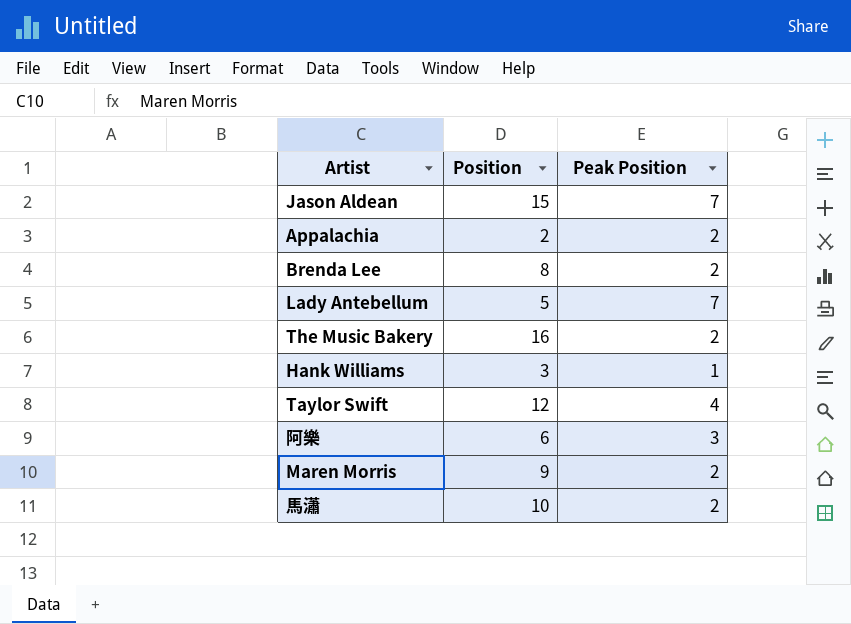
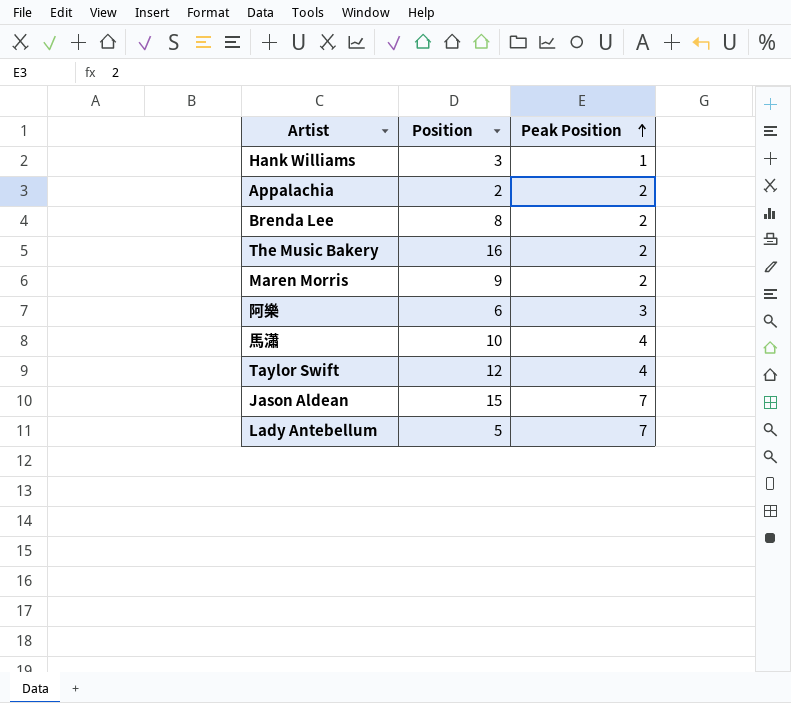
row order: none -> Peak Position ascending
馬瀟 | Peak Position: 2 -> 4

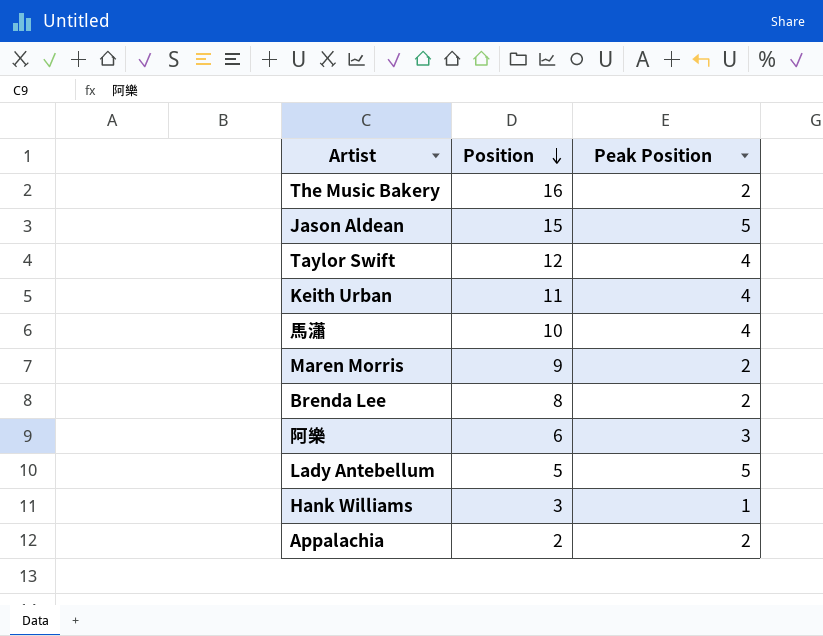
row order: Peak Position ascending -> Position descending
Jason Aldean | Peak Position: 7 -> 5
row Keith Urban: none -> 11 | 4
Lady Antebellum | Peak Position: 7 -> 5

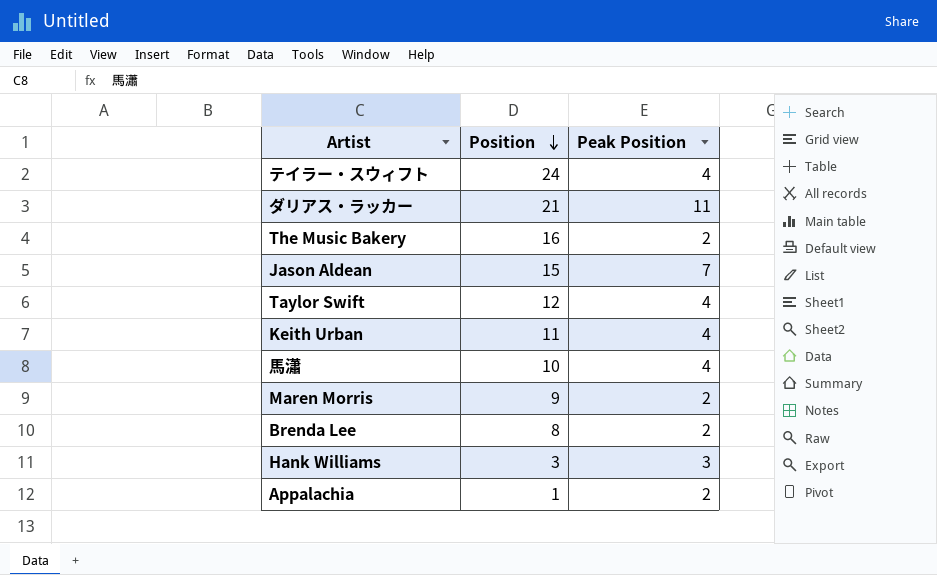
row 阿樂: 6 | 3 -> none
row Lady Antebellum: 5 | 5 -> none
row テイラー・スウィフト: none -> 24 | 4
row ダリアス・ラッカー: none -> 21 | 11
Jason Aldean | Peak Position: 5 -> 7
Hank Williams | Peak Position: 1 -> 3
Appalachia | Position: 2 -> 1

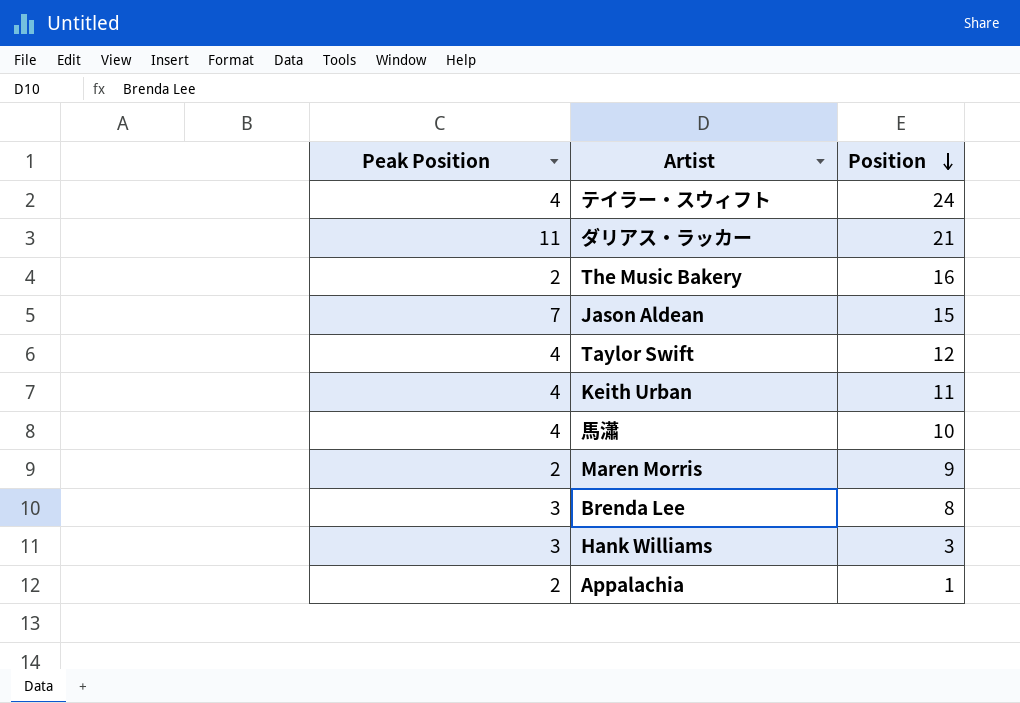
column Peak Position | position: 3 -> 1
Brenda Lee | Peak Position: 2 -> 3

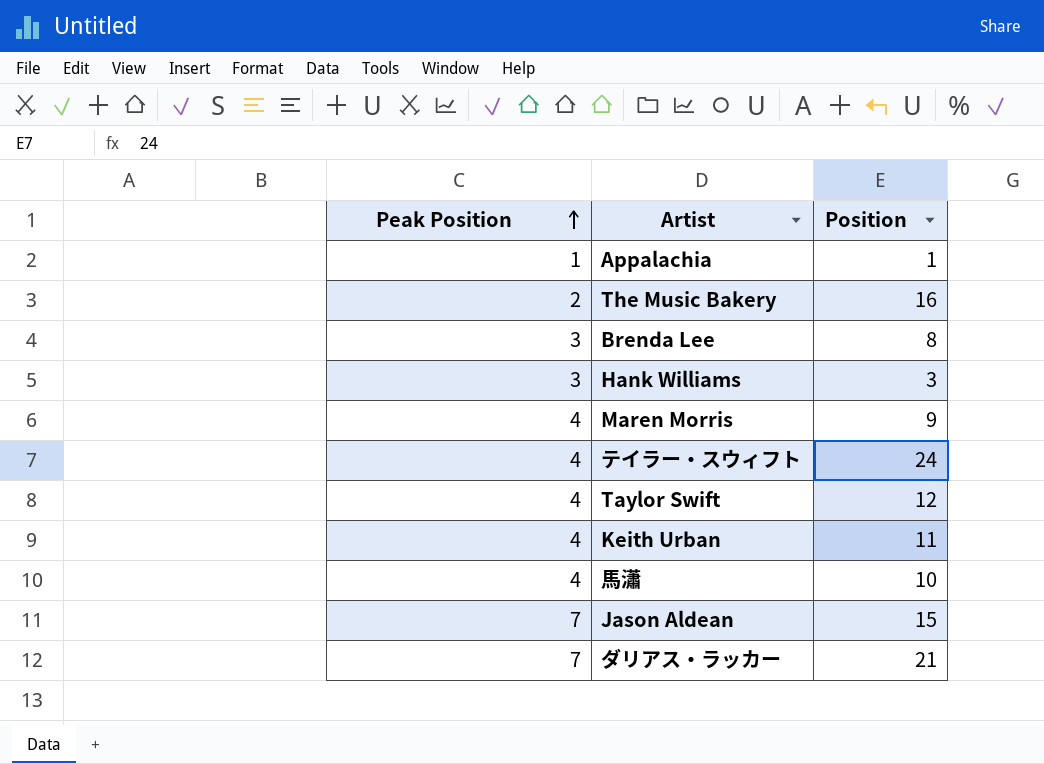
row order: Position descending -> Peak Position ascending
Appalachia | Peak Position: 2 -> 1
Maren Morris | Peak Position: 2 -> 4
ダリアス・ラッカー | Peak Position: 11 -> 7

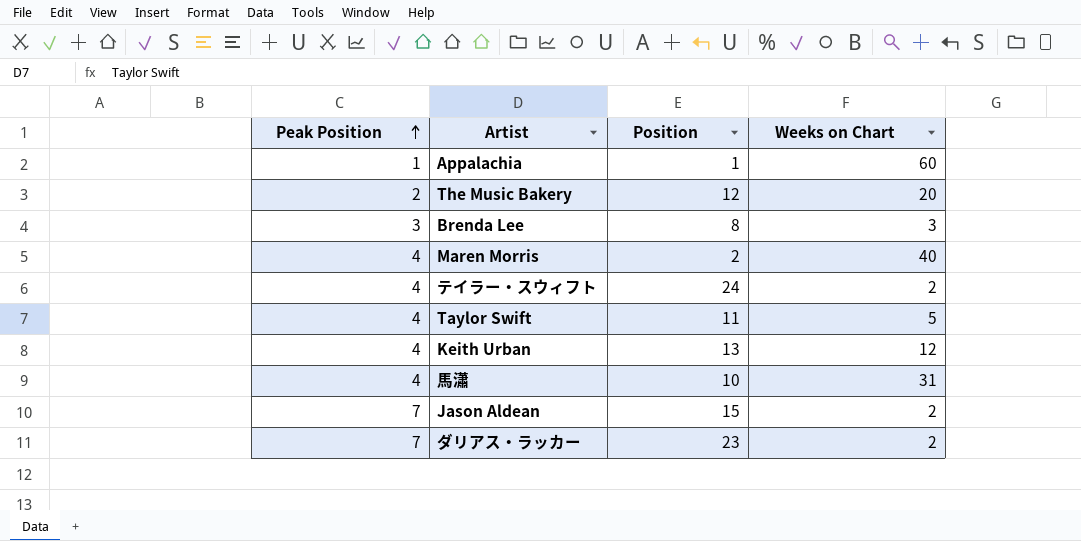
column Weeks on Chart | position: none -> 4
row Hank Williams: 3 | 3 -> none
The Music Bakery | Position: 16 -> 12
Maren Morris | Position: 9 -> 2
Taylor Swift | Position: 12 -> 11
Keith Urban | Position: 11 -> 13
ダリアス・ラッカー | Position: 21 -> 23

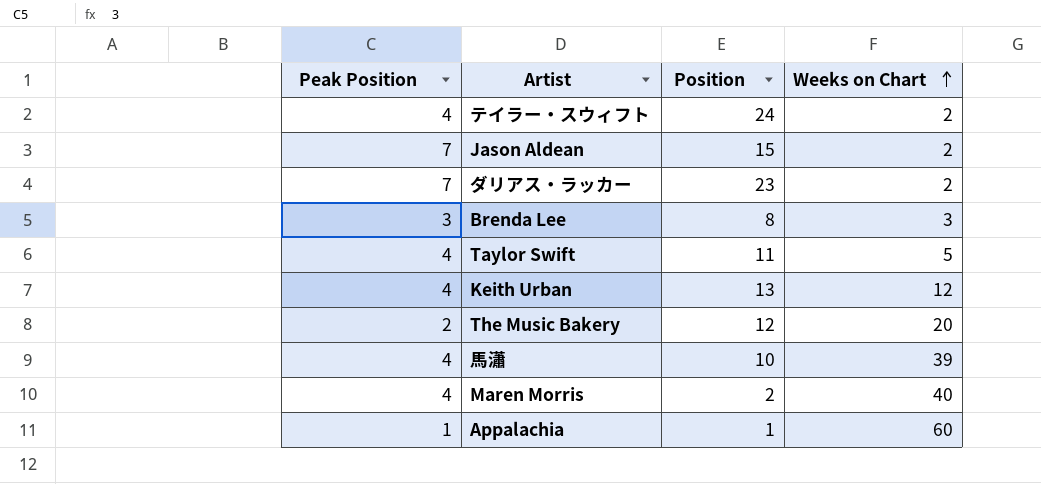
row order: Peak Position ascending -> Weeks on Chart ascending
馬瀟 | Weeks on Chart: 31 -> 39

